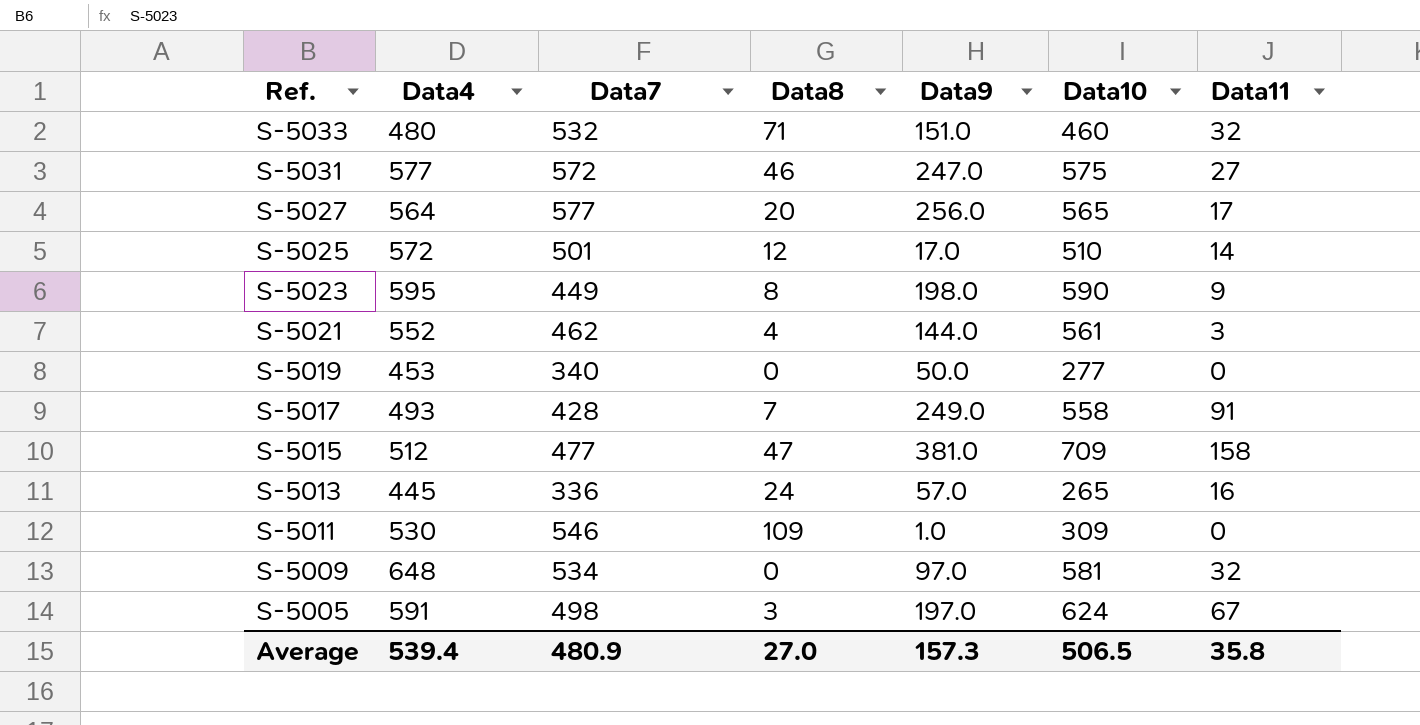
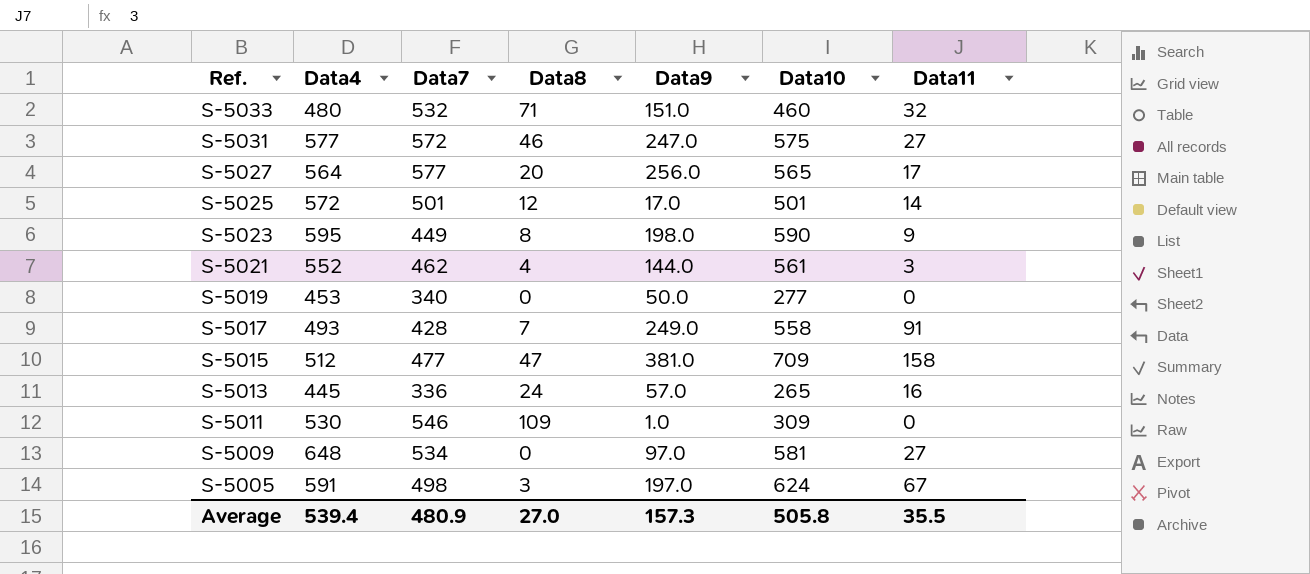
S-5025 | Data10: 510 -> 501
S-5009 | Data11: 32 -> 27
Average | Data10: 506.5 -> 505.8
Average | Data11: 35.8 -> 35.5

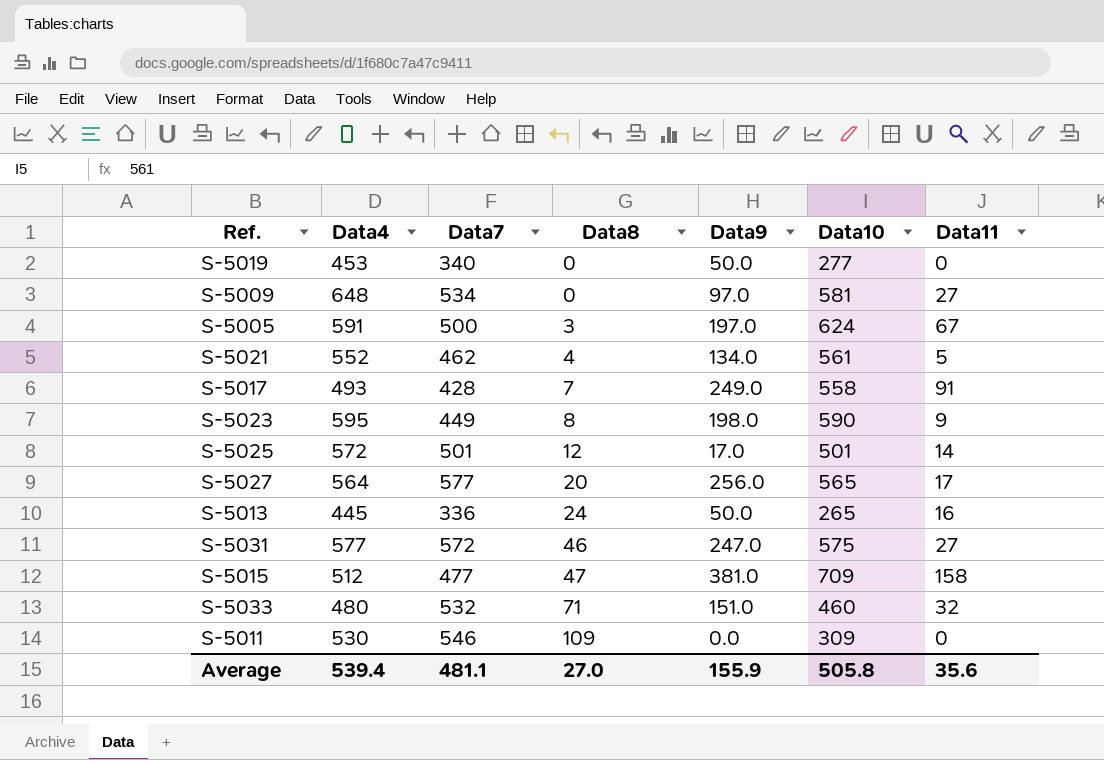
row order: Ref. descending -> Data8 ascending
S-5005 | Data7: 498 -> 500
S-5021 | Data9: 144.0 -> 134.0
S-5021 | Data11: 3 -> 5
S-5013 | Data9: 57.0 -> 50.0
S-5011 | Data9: 1.0 -> 0.0
Average | Data7: 480.9 -> 481.1
Average | Data9: 157.3 -> 155.9
Average | Data11: 35.5 -> 35.6

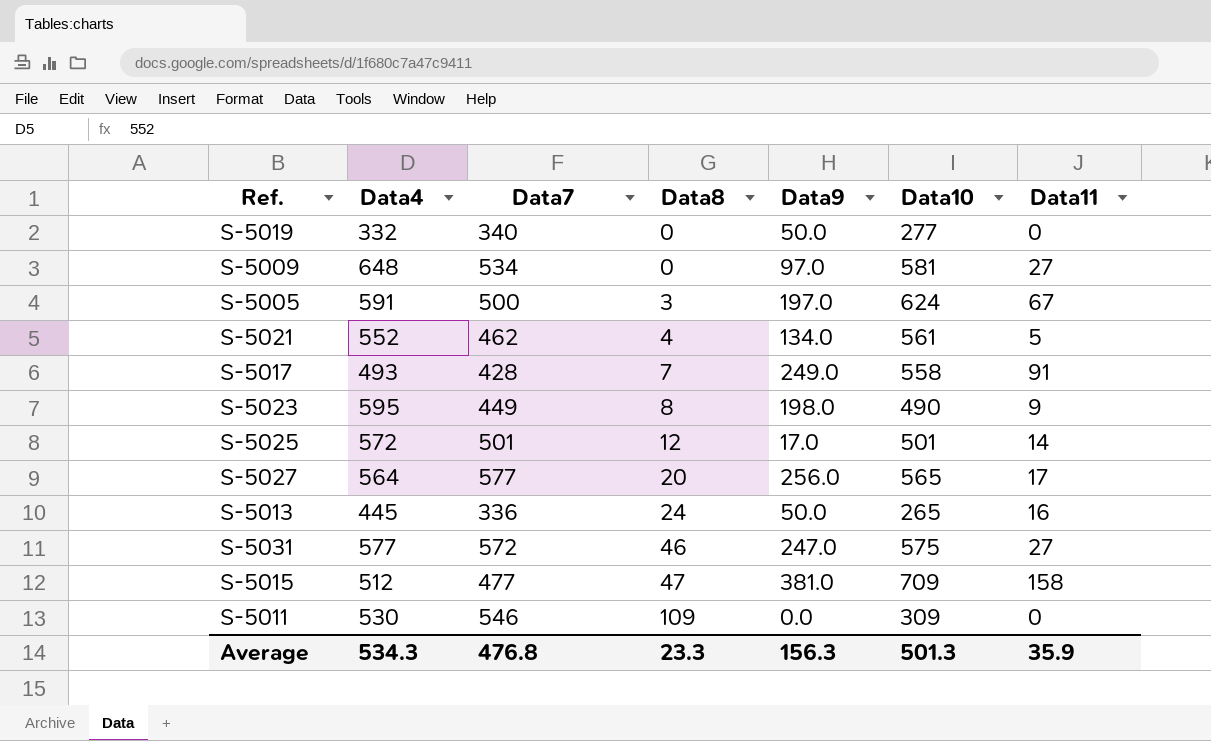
row S-5033: 480 | 532 | 71 | 151.0 | 460 | 32 -> none
S-5019 | Data4: 453 -> 332
S-5023 | Data10: 590 -> 490
Average | Data4: 539.4 -> 534.3
Average | Data7: 481.1 -> 476.8
Average | Data8: 27.0 -> 23.3
Average | Data9: 155.9 -> 156.3
Average | Data10: 505.8 -> 501.3
Average | Data11: 35.6 -> 35.9

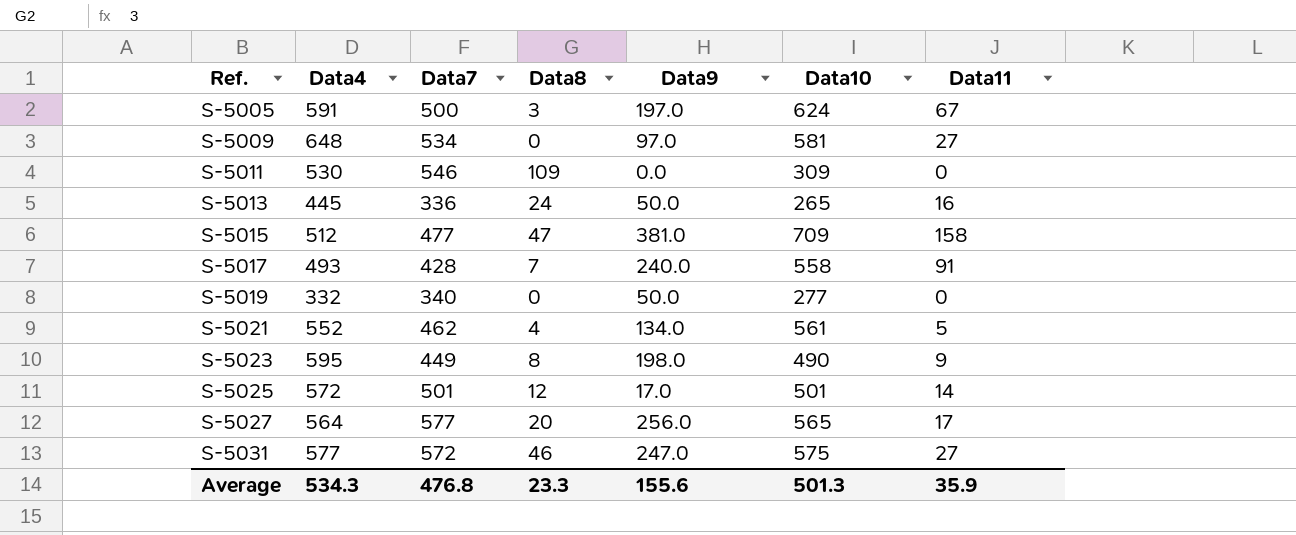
row order: Data8 ascending -> Ref. ascending
S-5017 | Data9: 249.0 -> 240.0
Average | Data9: 156.3 -> 155.6

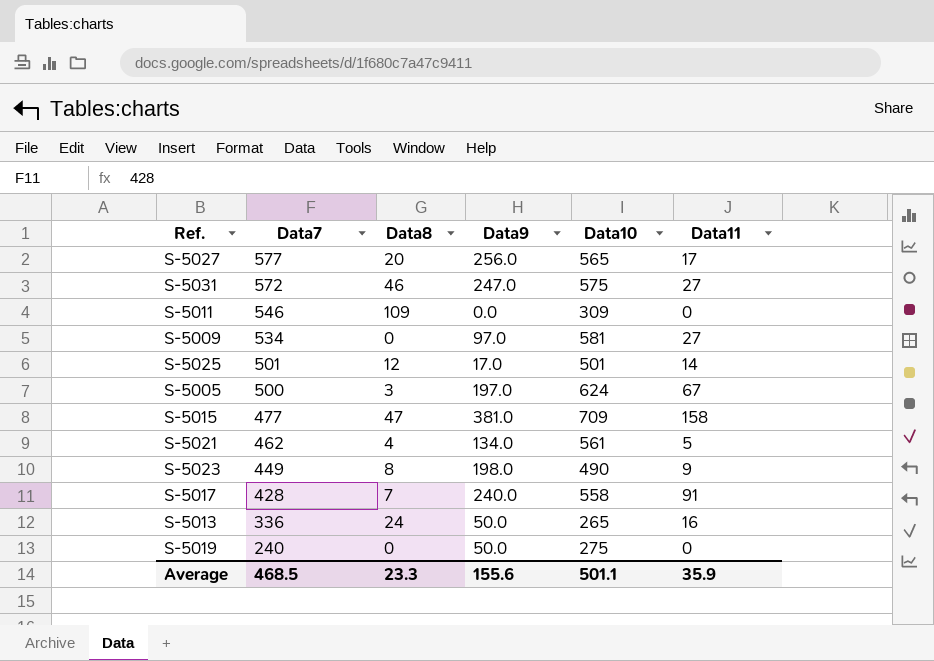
row order: Ref. ascending -> Data7 descending
column Data4 | position: 2 -> none
S-5019 | Data7: 340 -> 240
S-5019 | Data10: 277 -> 275
Average | Data7: 476.8 -> 468.5
Average | Data10: 501.3 -> 501.1

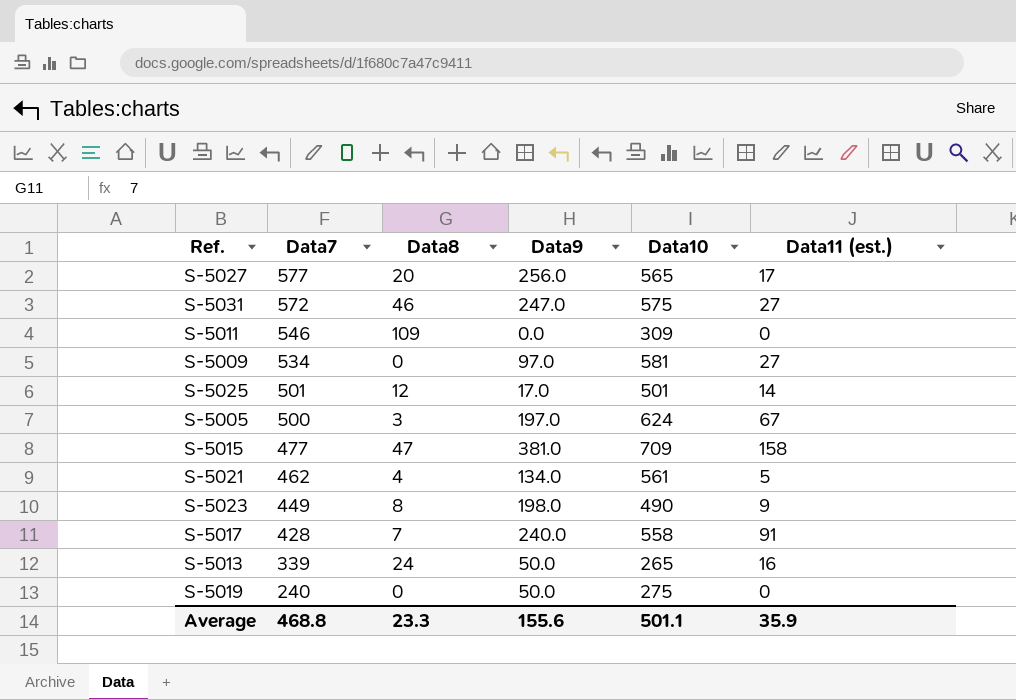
column name: Data11 -> Data11 (est.)
S-5013 | Data7: 336 -> 339
Average | Data7: 468.5 -> 468.8

